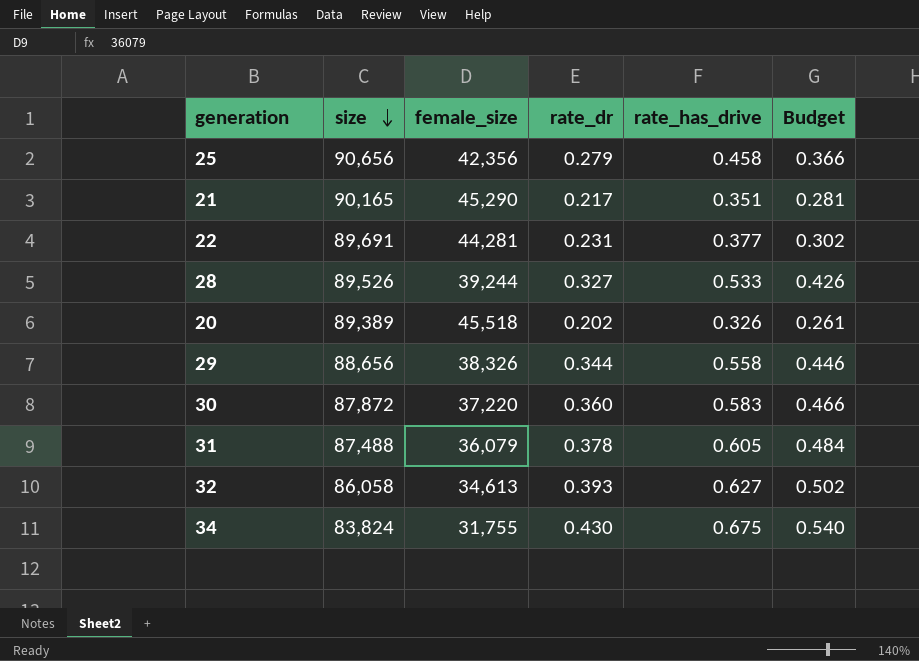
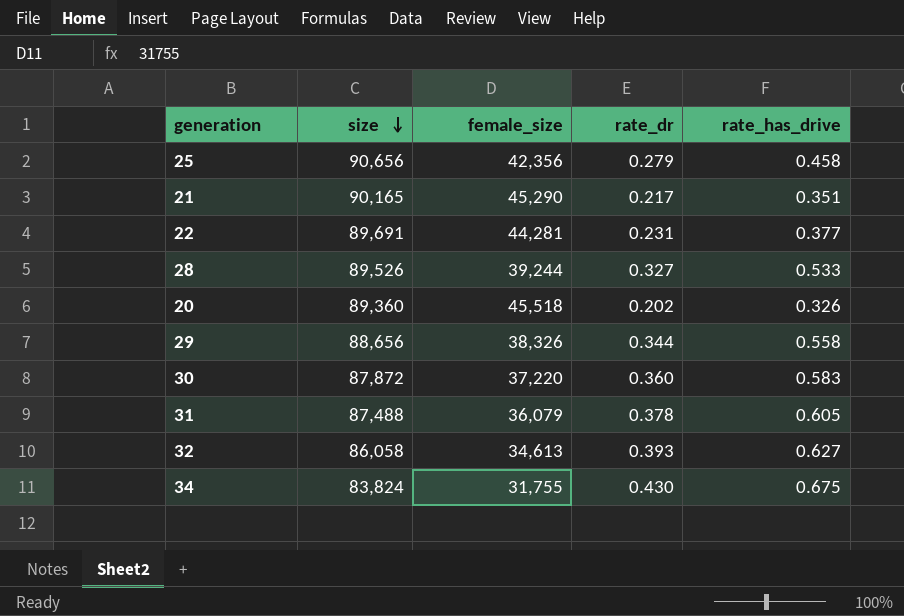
column Budget | formula: [rate_has_drive] * 0.8 -> none
20 | size: 89,389 -> 89,360

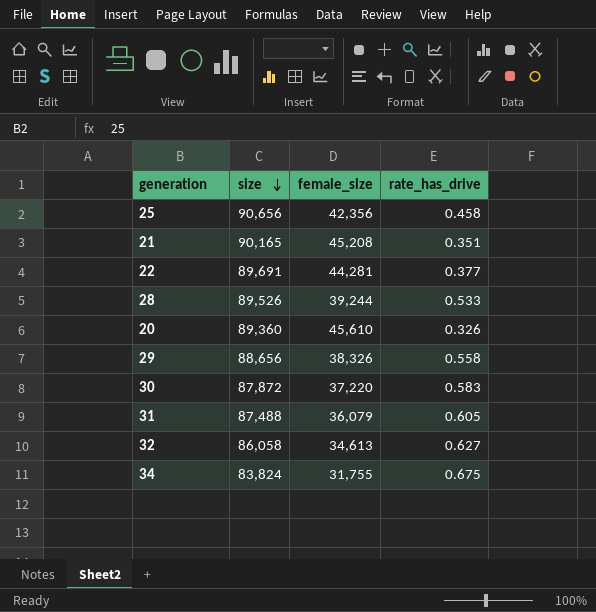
column rate_dr | position: 4 -> none
21 | female_size: 45,290 -> 45,208
20 | female_size: 45,518 -> 45,610

